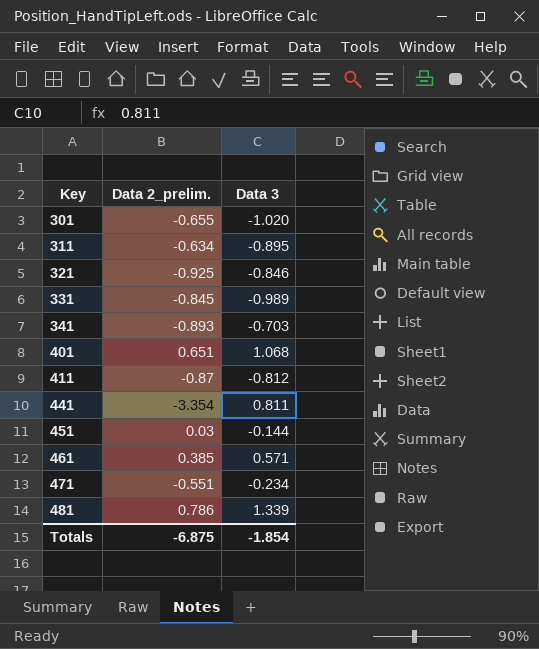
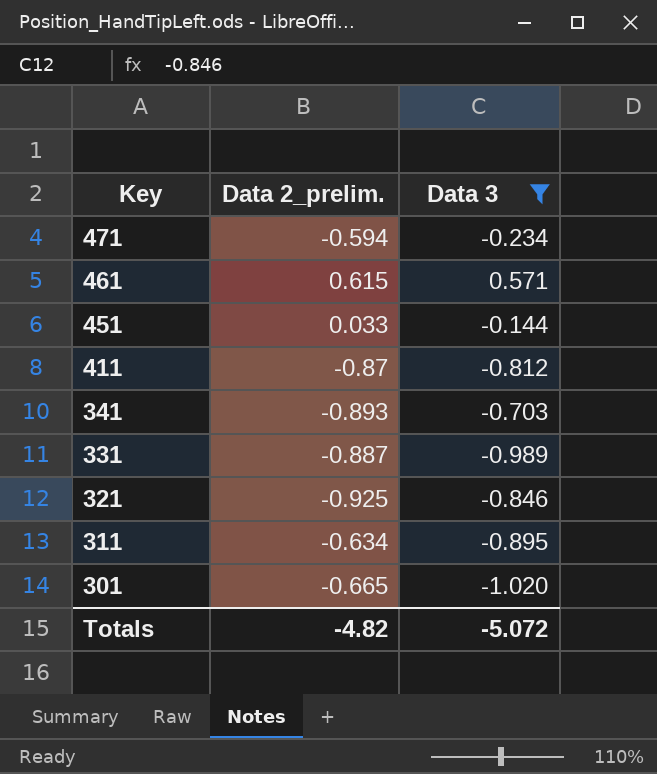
filter: none -> Data 3 <= 0.571
row order: Key ascending -> Key descending
471 | Data 2_prelim.: -0.551 -> -0.594
461 | Data 2_prelim.: 0.385 -> 0.615
451 | Data 2_prelim.: 0.03 -> 0.033
331 | Data 2_prelim.: -0.845 -> -0.887
301 | Data 2_prelim.: -0.655 -> -0.665
Totals | Data 2_prelim.: -6.875 -> -4.82
Totals | Data 3: -1.854 -> -5.072

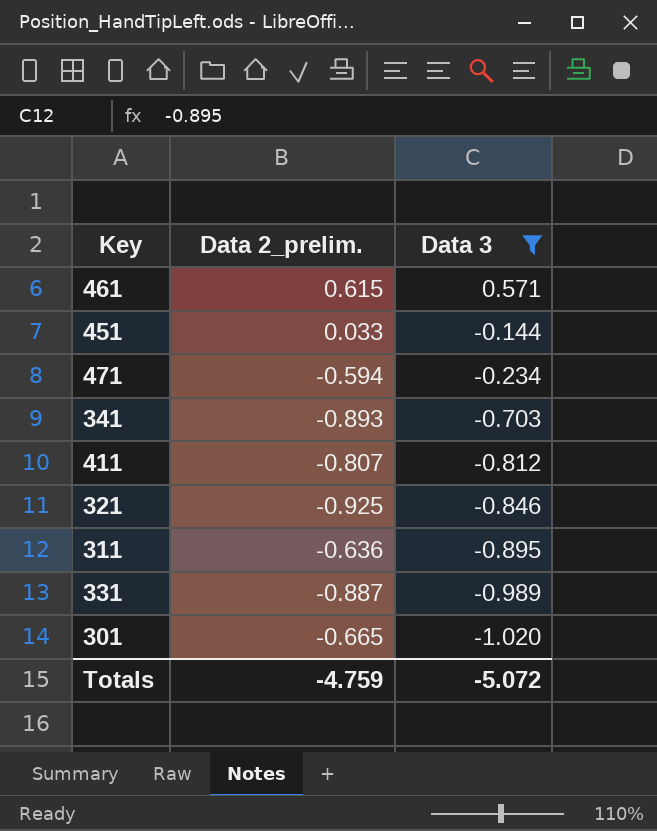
row order: Key descending -> Data 3 descending
411 | Data 2_prelim.: -0.87 -> -0.807
311 | Data 2_prelim.: -0.634 -> -0.636
Totals | Data 2_prelim.: -4.82 -> -4.759

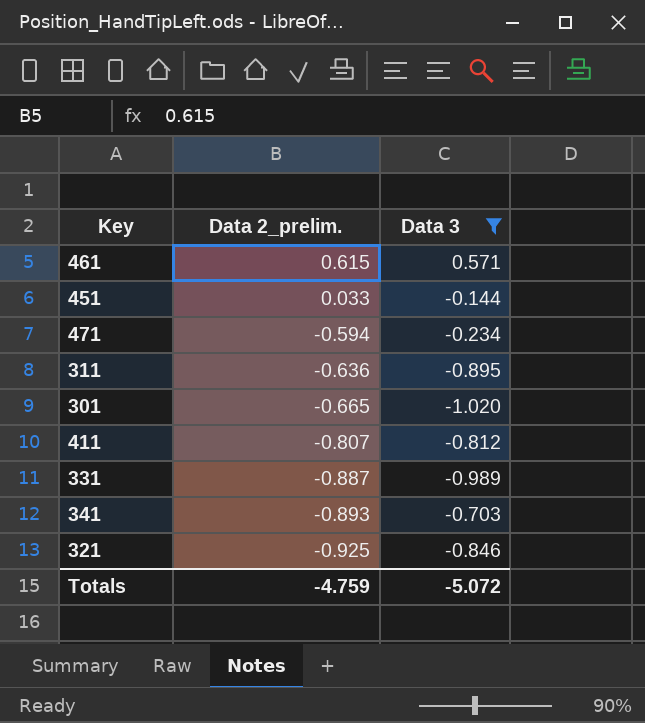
row order: Data 3 descending -> Data 2_prelim. descending

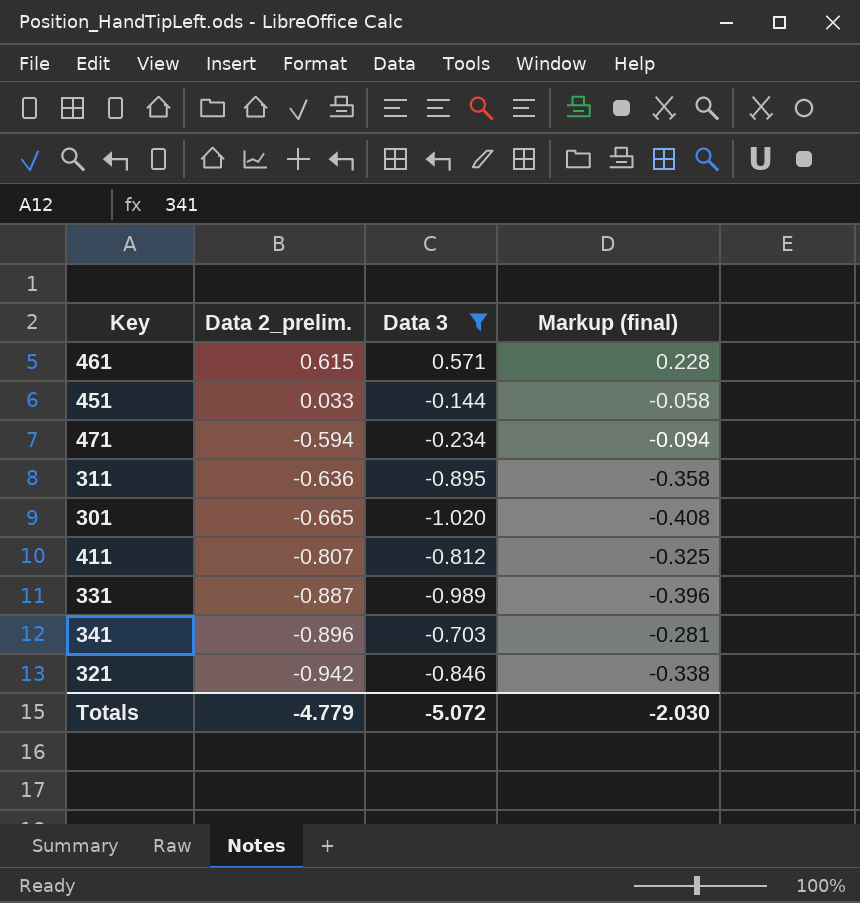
column Markup (final) | formula: none -> [Data 3] * 0.4
341 | Data 2_prelim.: -0.893 -> -0.896
321 | Data 2_prelim.: -0.925 -> -0.942
Totals | Data 2_prelim.: -4.759 -> -4.779

